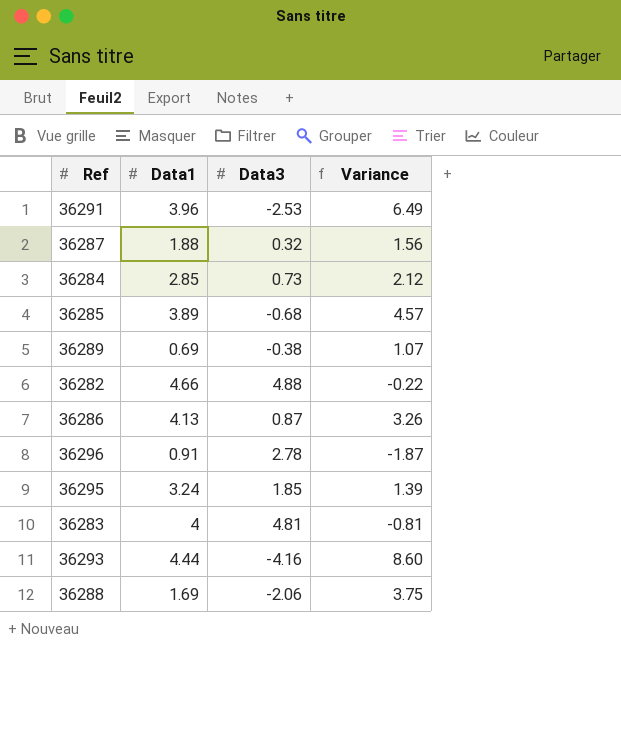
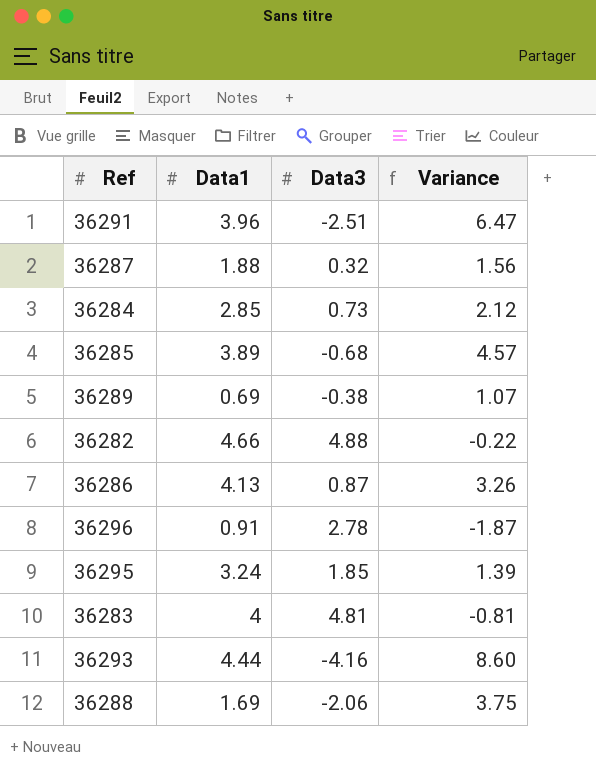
36291 | Data3: -2.53 -> -2.51
36291 | Variance: 6.49 -> 6.47

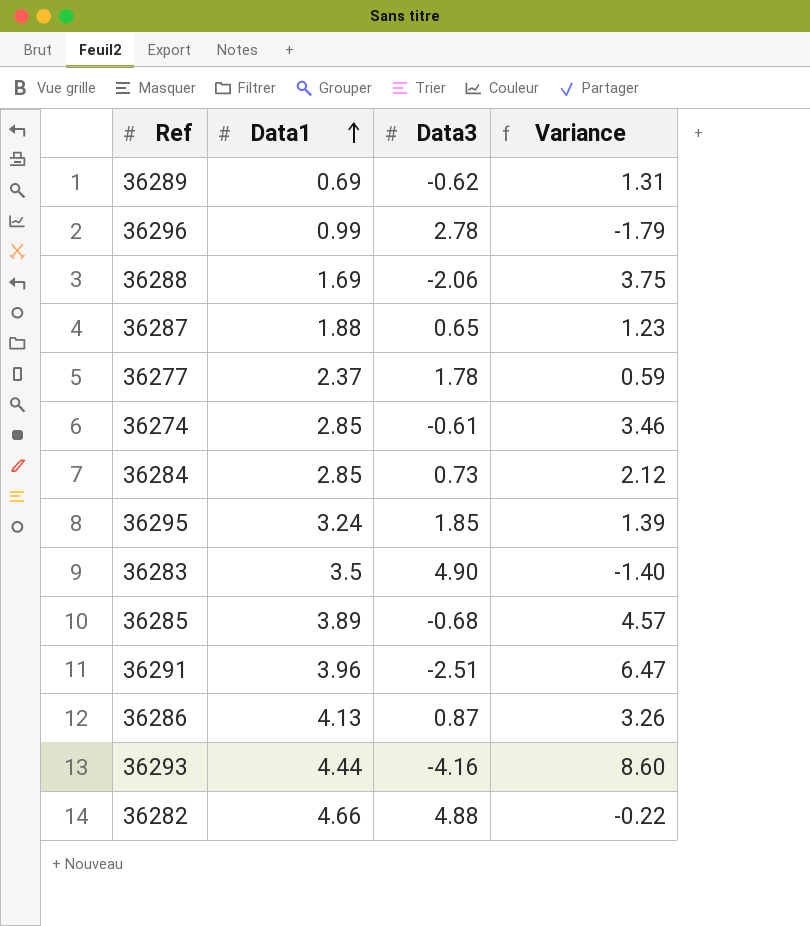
row order: none -> Data1 ascending
36289 | Data3: -0.38 -> -0.62
36289 | Variance: 1.07 -> 1.31
36296 | Data1: 0.91 -> 0.99
36296 | Variance: -1.87 -> -1.79
36287 | Data3: 0.32 -> 0.65
36287 | Variance: 1.56 -> 1.23
row 36277: none -> 2.37 | 1.78 | 0.59
row 36274: none -> 2.85 | -0.61 | 3.46
36283 | Data1: 4 -> 3.5
36283 | Data3: 4.81 -> 4.90
36283 | Variance: -0.81 -> -1.40

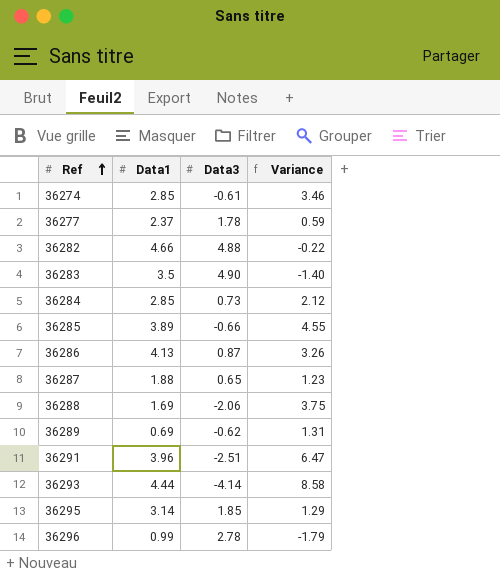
row order: Data1 ascending -> Ref ascending
36285 | Data3: -0.68 -> -0.66
36285 | Variance: 4.57 -> 4.55
36293 | Data3: -4.16 -> -4.14
36293 | Variance: 8.60 -> 8.58
36295 | Data1: 3.24 -> 3.14
36295 | Variance: 1.39 -> 1.29

